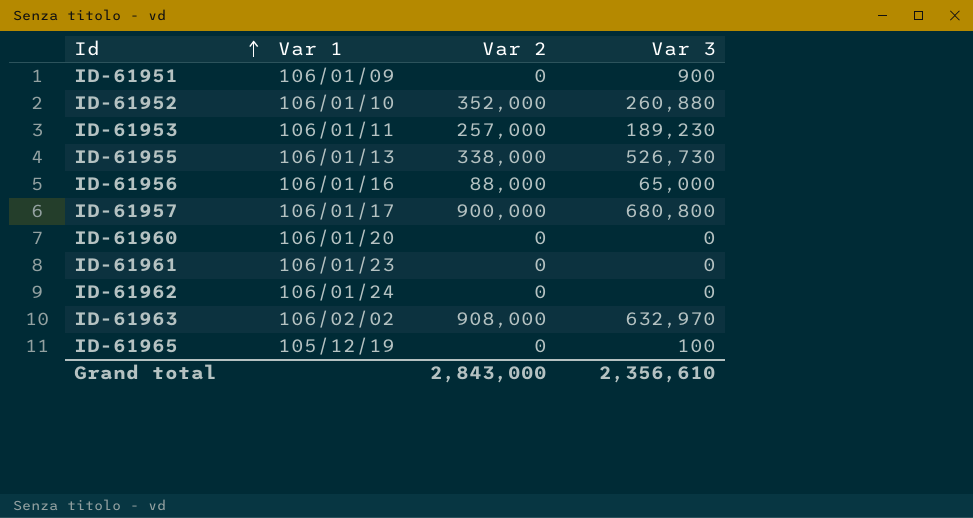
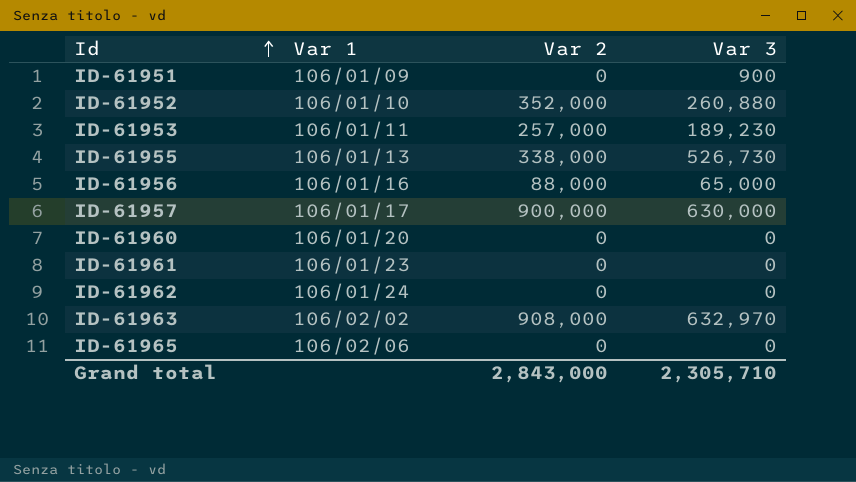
ID-61957 | Var 3: 680,800 -> 630,000
ID-61965 | Var 1: 105/12/19 -> 106/02/06
ID-61965 | Var 3: 100 -> 0
Grand total | Var 3: 2,356,610 -> 2,305,710

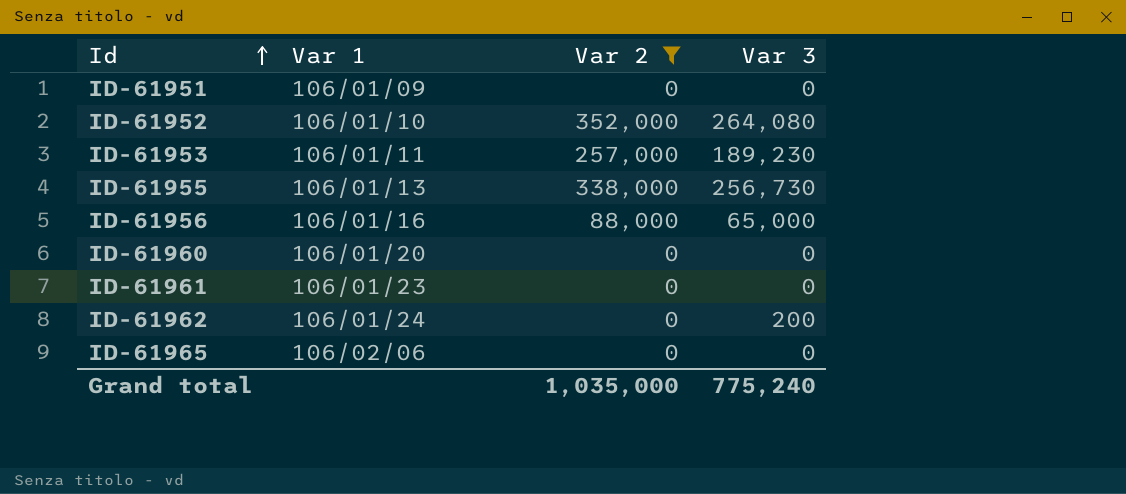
filter: none -> Var 2 <= 352,000
ID-61951 | Var 3: 900 -> 0
ID-61952 | Var 3: 260,880 -> 264,080
ID-61955 | Var 3: 526,730 -> 256,730
ID-61962 | Var 3: 0 -> 200
Grand total | Var 2: 2,843,000 -> 1,035,000
Grand total | Var 3: 2,305,710 -> 775,240

